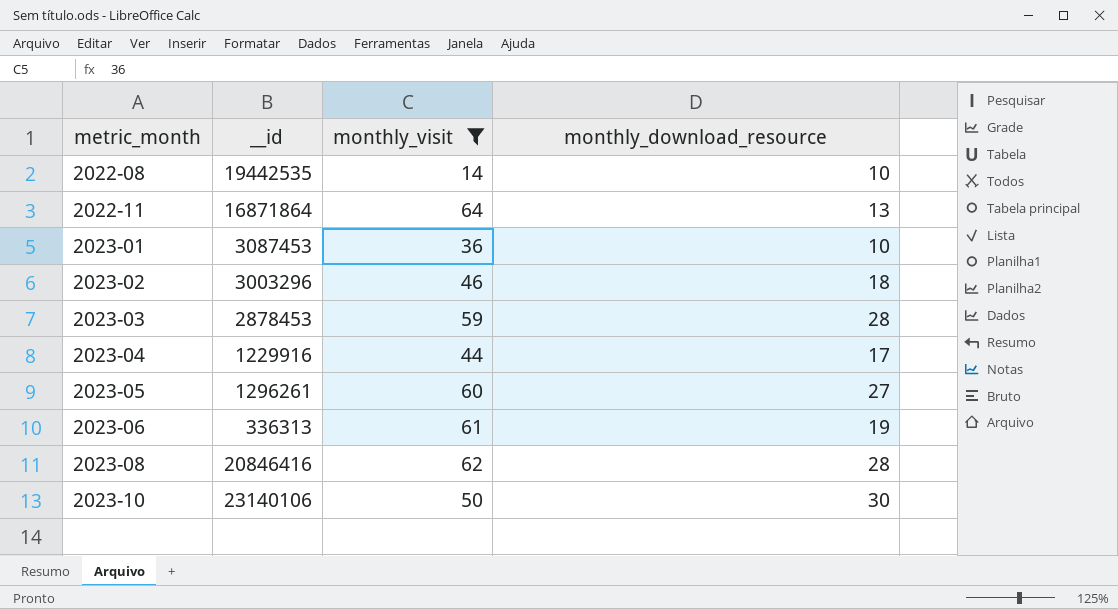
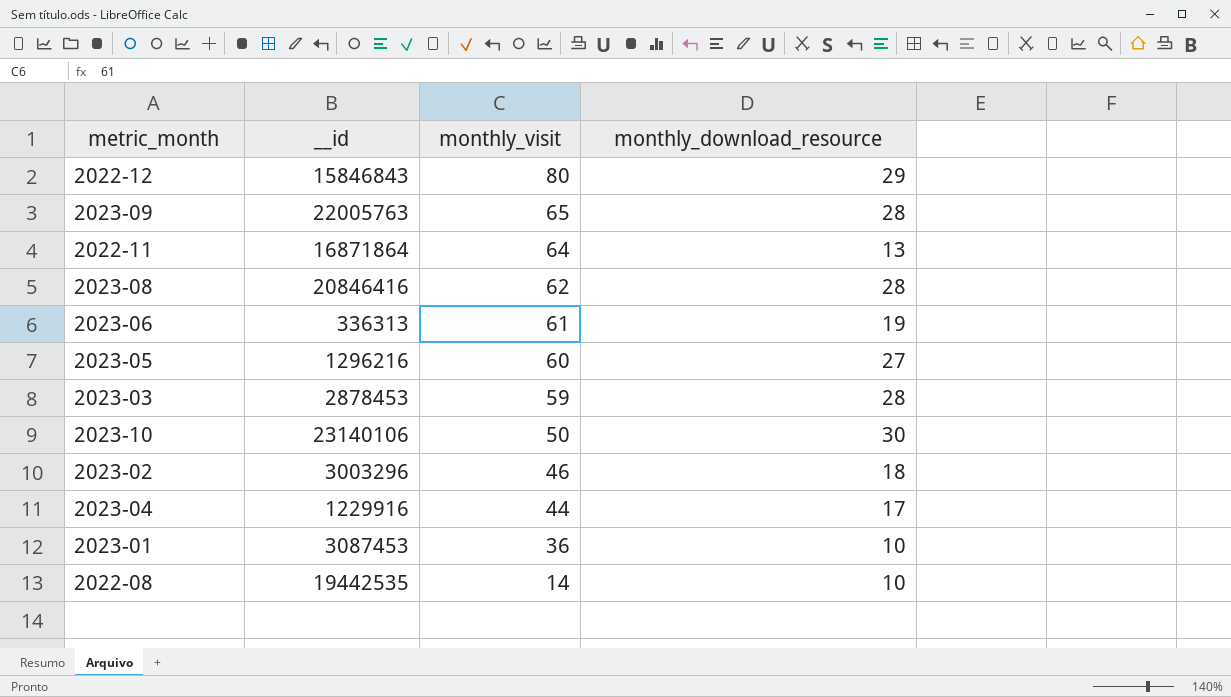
filter: monthly_visit <= 64 -> none
row order: metric_month ascending -> monthly_visit descending
2023-05 | __id: 1296261 -> 1296216

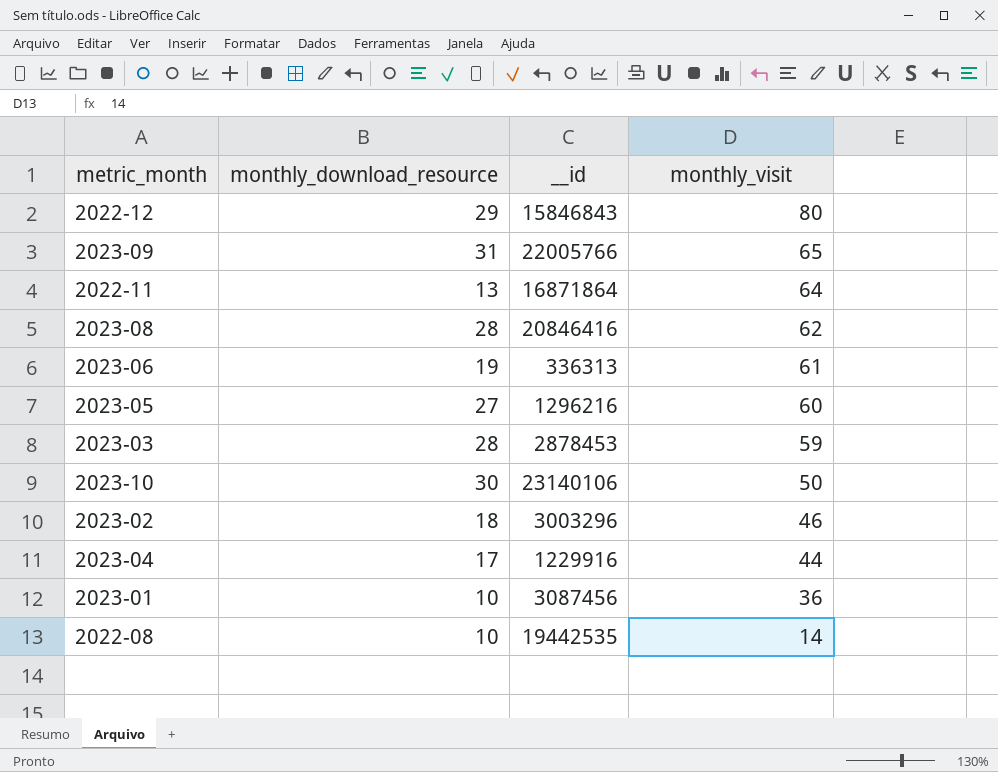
column monthly_download_resource | position: 4 -> 2
2023-09 | monthly_download_resource: 28 -> 31
2023-09 | __id: 22005763 -> 22005766
2023-01 | __id: 3087453 -> 3087456

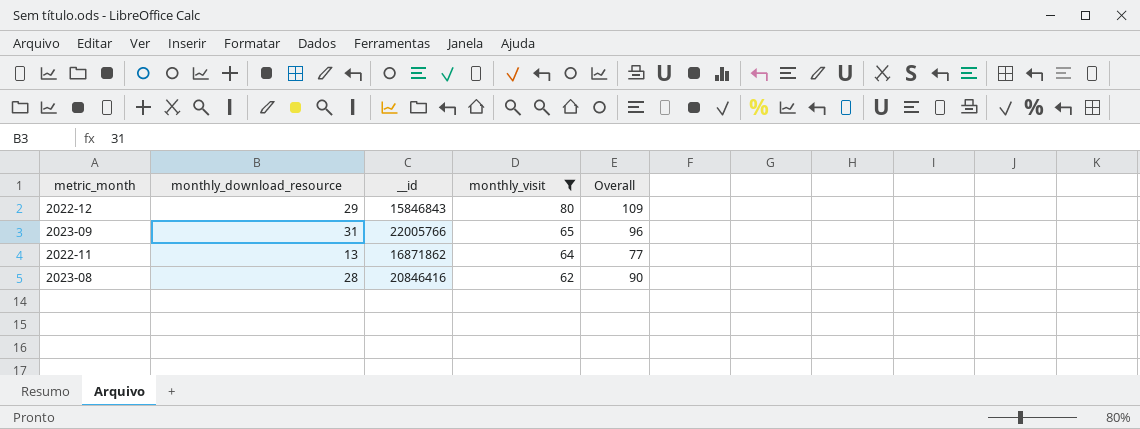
filter: none -> monthly_visit >= 62
column Overall | formula: none -> [monthly_download_resource] + [monthly_visit]
2022-11 | __id: 16871864 -> 16871862

